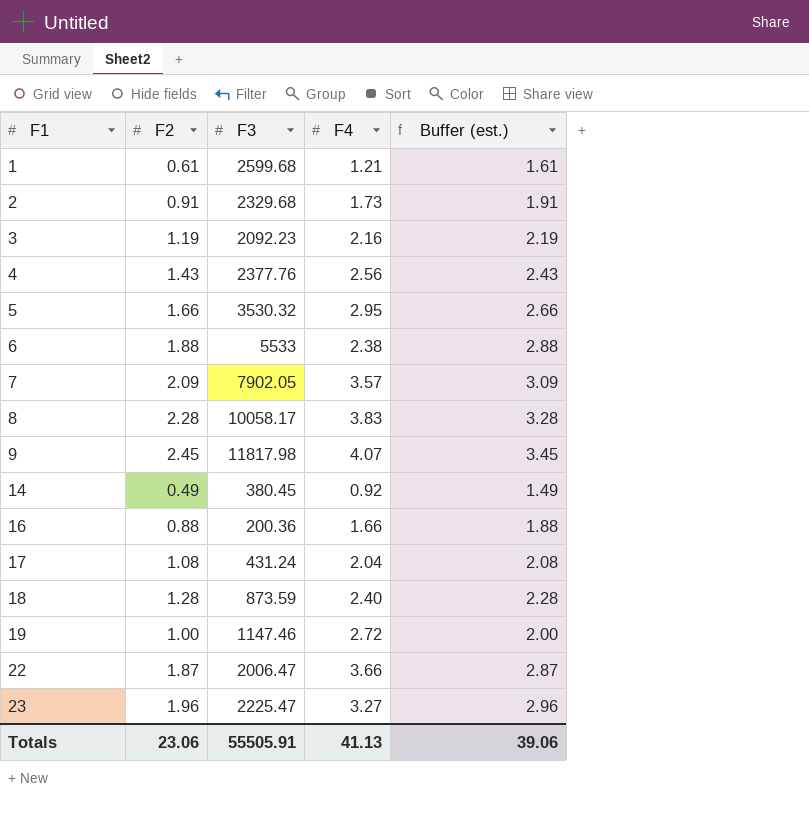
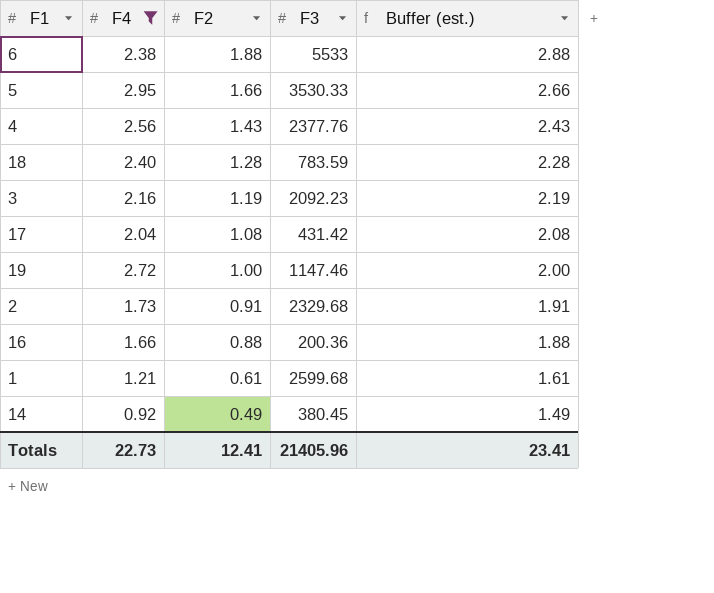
filter: none -> F4 <= 2.95
row order: F1 ascending -> F2 descending
column F4 | position: 4 -> 2
5 | F3: 3530.32 -> 3530.33
18 | F3: 873.59 -> 783.59
17 | F3: 431.24 -> 431.42
Totals | F4: 41.13 -> 22.73
Totals | F2: 23.06 -> 12.41
Totals | F3: 55505.91 -> 21405.96
Totals | Buffer (est.): 39.06 -> 23.41

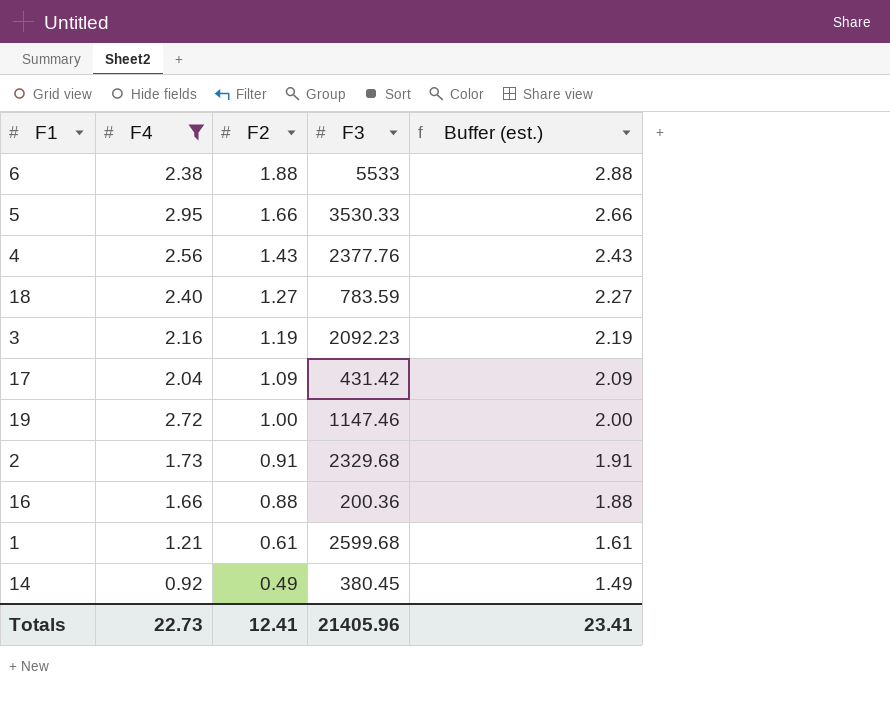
18 | F2: 1.28 -> 1.27
18 | Buffer (est.): 2.28 -> 2.27
17 | F2: 1.08 -> 1.09
17 | Buffer (est.): 2.08 -> 2.09

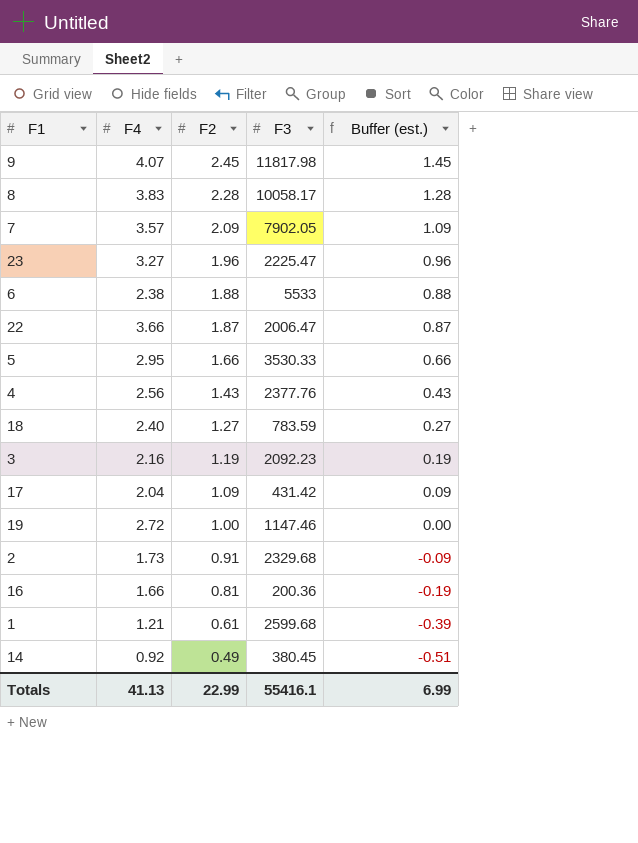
filter: F4 <= 2.95 -> none
column Buffer (est.) | formula: [F2] + 1 -> [F2] - 1
16 | F2: 0.88 -> 0.81
Totals | F4: 22.73 -> 41.13
Totals | F2: 12.41 -> 22.99
Totals | F3: 21405.96 -> 55416.1
Totals | Buffer (est.): 23.41 -> 6.99

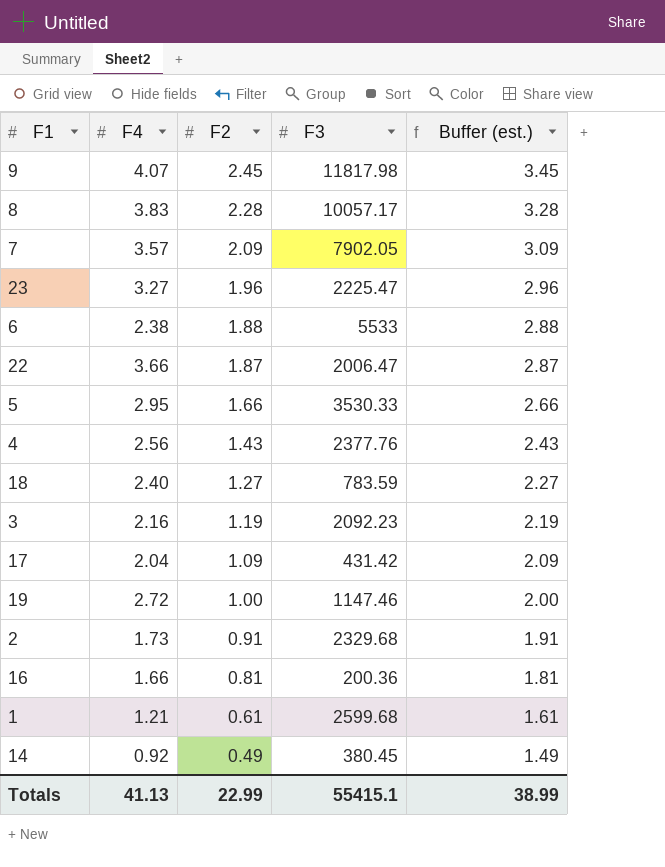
column Buffer (est.) | formula: [F2] - 1 -> [F2] + 1
8 | F3: 10058.17 -> 10057.17
Totals | F3: 55416.1 -> 55415.1
Totals | Buffer (est.): 6.99 -> 38.99

